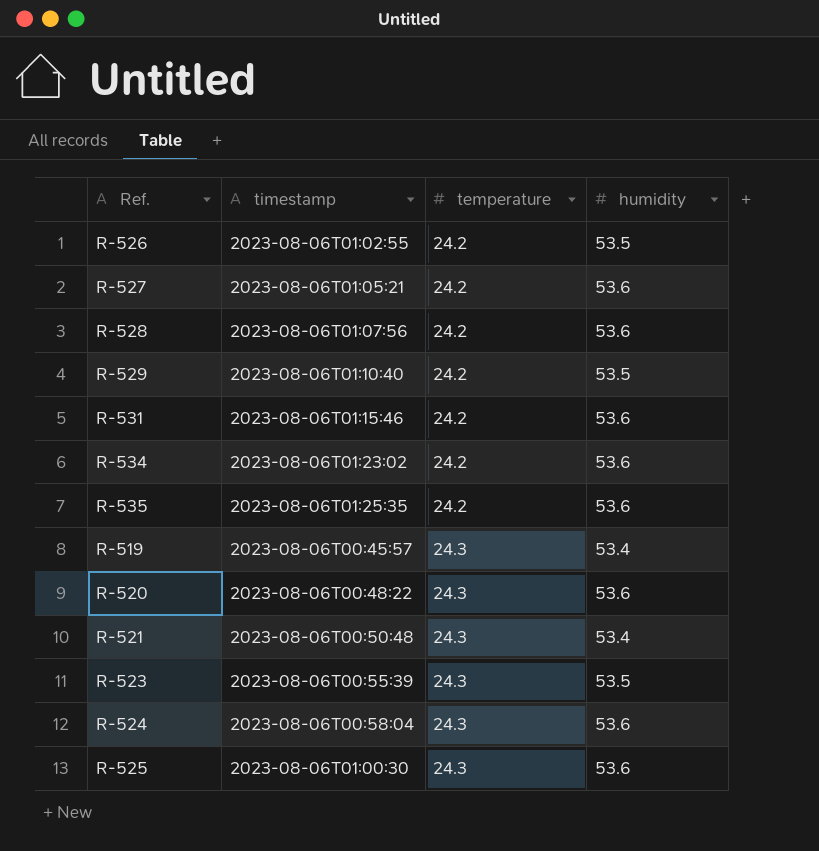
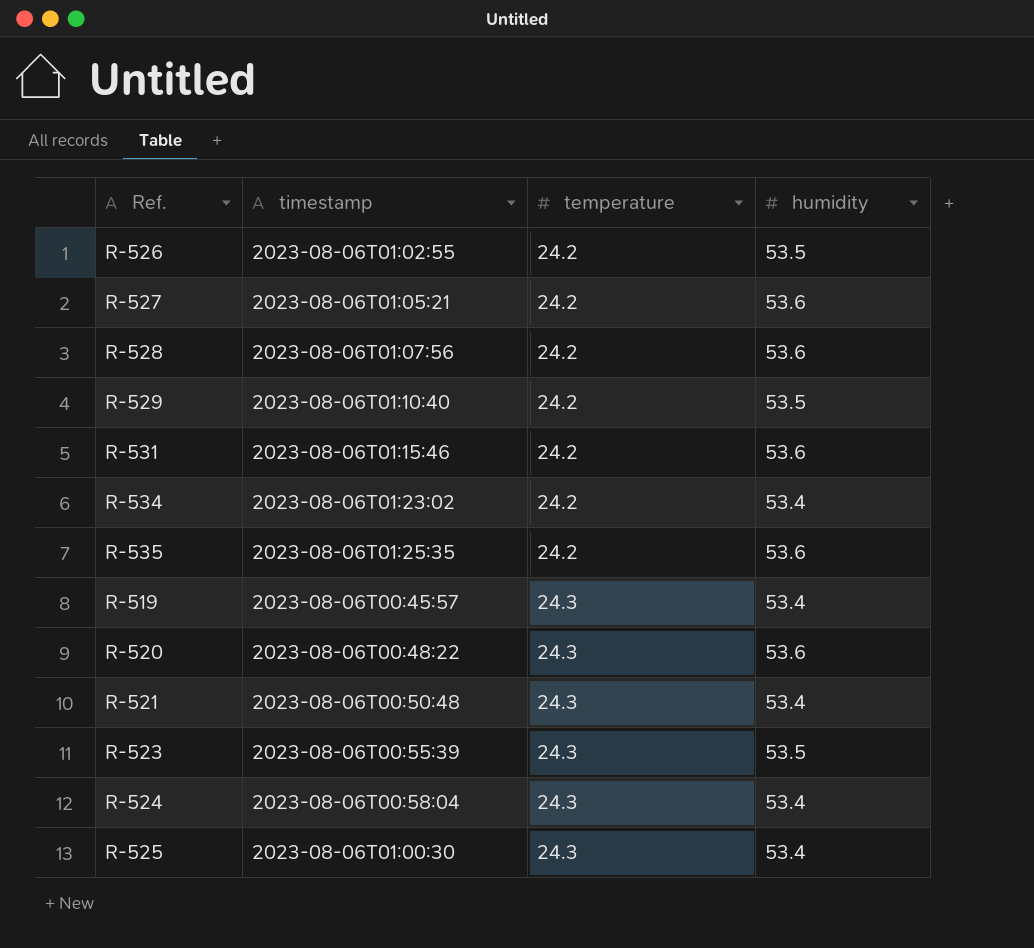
R-534 | humidity: 53.6 -> 53.4
R-524 | humidity: 53.6 -> 53.4
R-525 | humidity: 53.6 -> 53.4

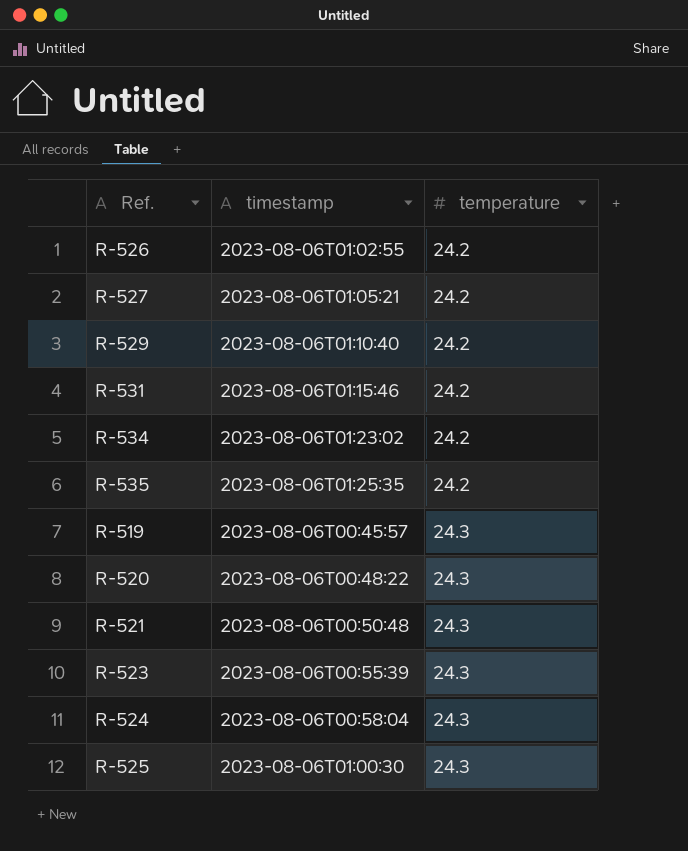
column humidity | position: 4 -> none
row R-528: 2023-08-06T01:07:56 | 24.2 | 53.6 -> none

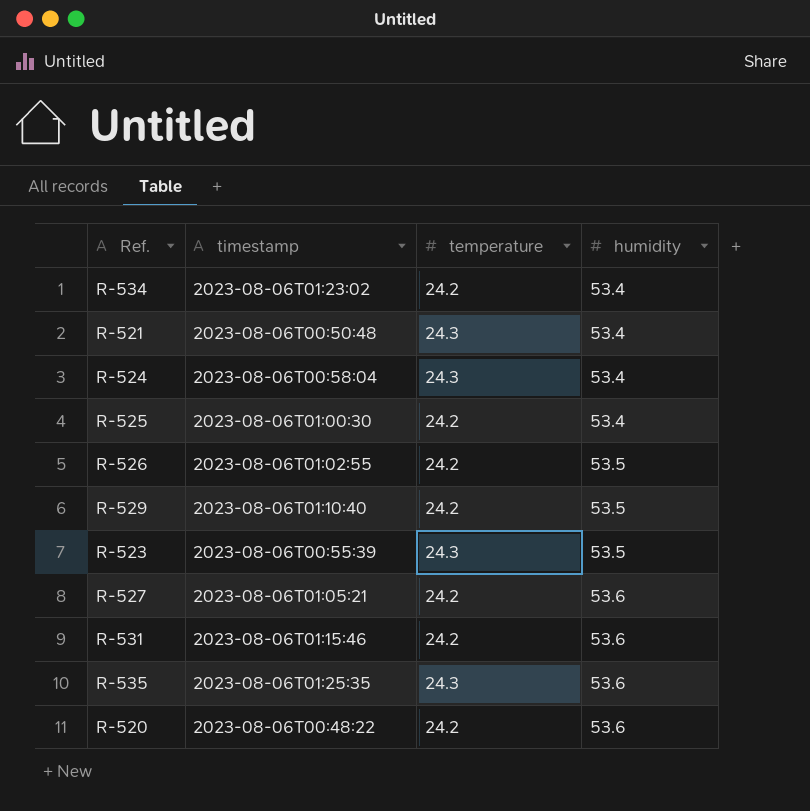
row order: temperature ascending -> humidity ascending
column humidity | position: none -> 4
row R-519: 2023-08-06T00:45:57 | 24.3 -> none
R-525 | temperature: 24.3 -> 24.2
R-535 | temperature: 24.2 -> 24.3
R-520 | temperature: 24.3 -> 24.2

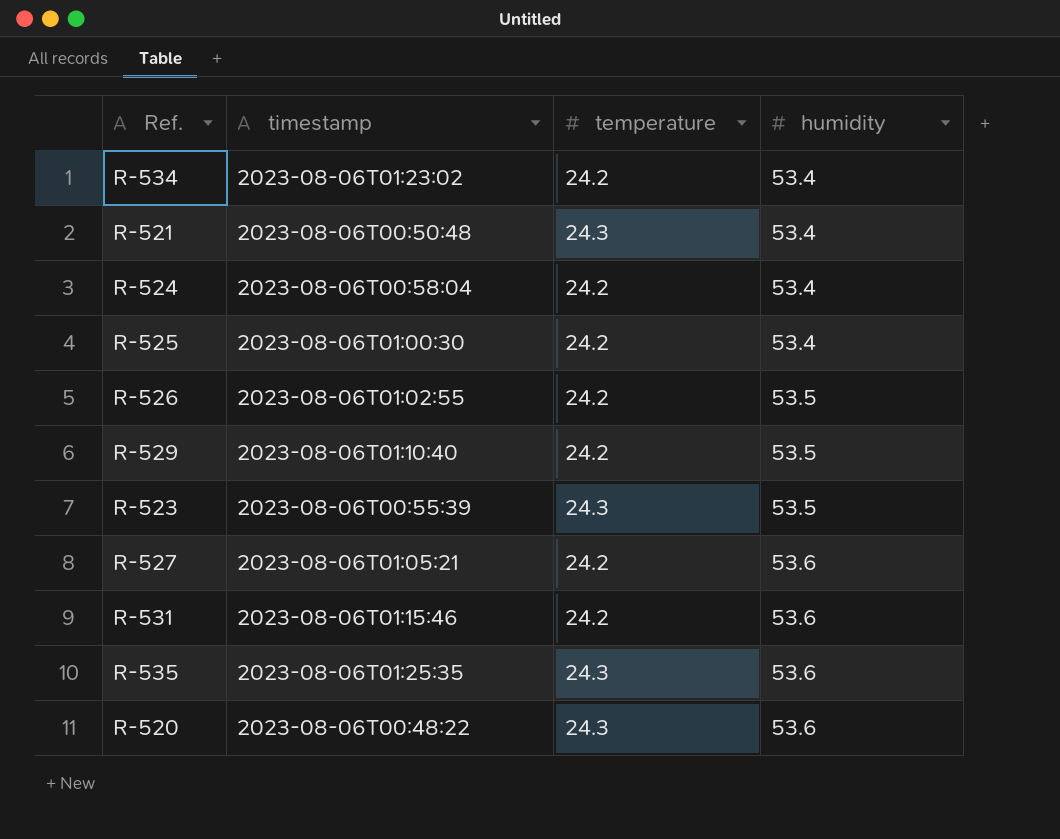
R-524 | temperature: 24.3 -> 24.2
R-520 | temperature: 24.2 -> 24.3

